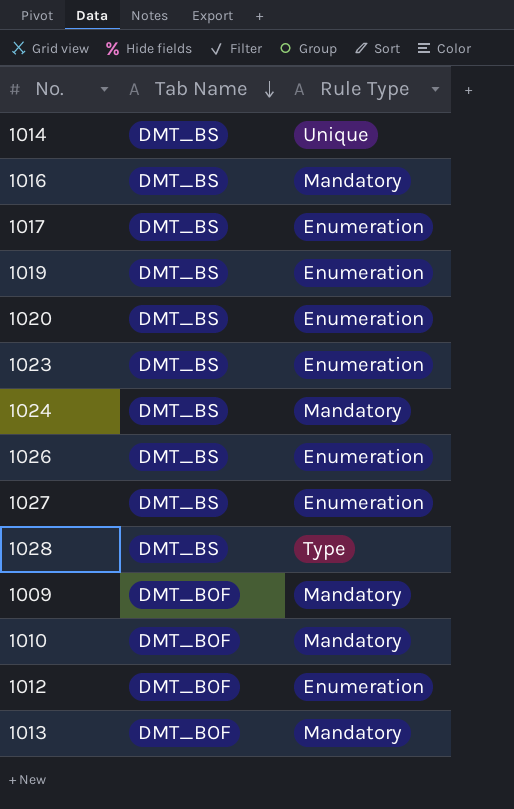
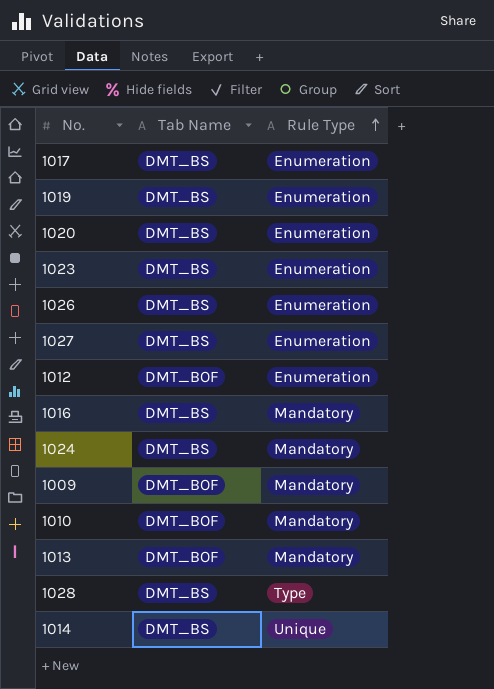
row order: Tab Name descending -> Rule Type ascending

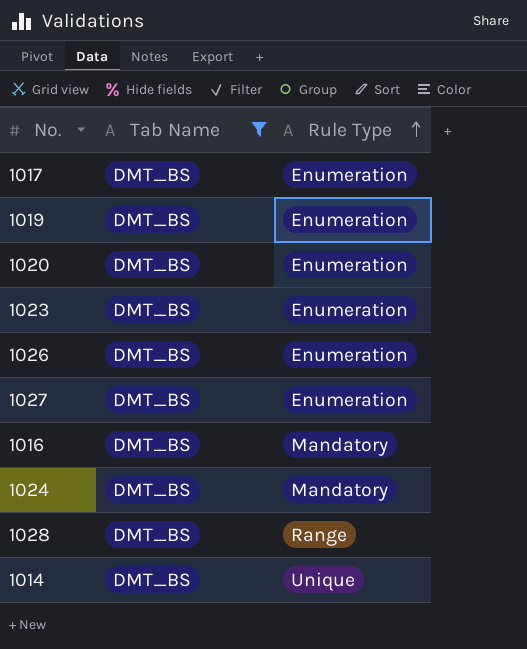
filter: none -> Tab Name = DMT_BS
1028 | Rule Type: Type -> Range

